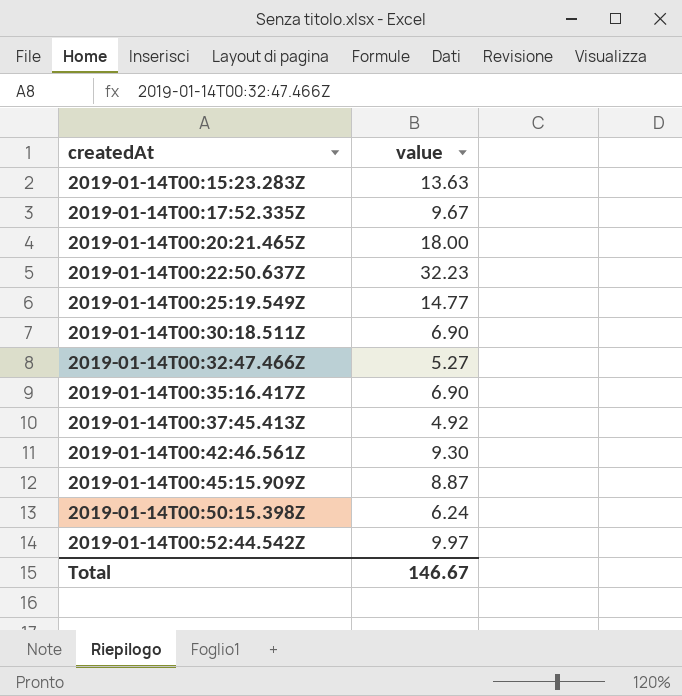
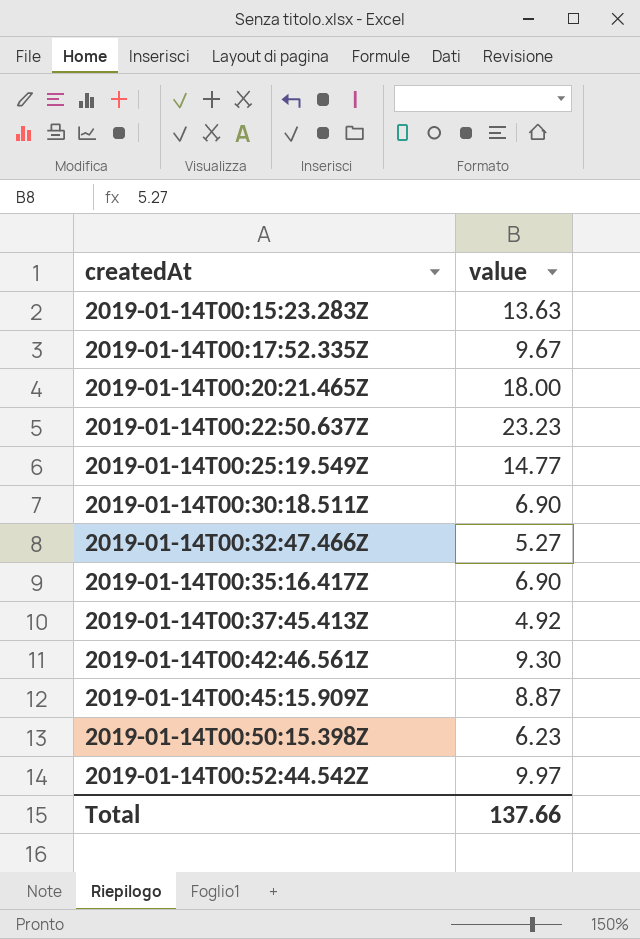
2019-01-14T00:22:50.637Z | value: 32.23 -> 23.23
2019-01-14T00:50:15.398Z | value: 6.24 -> 6.23
Total | value: 146.67 -> 137.66

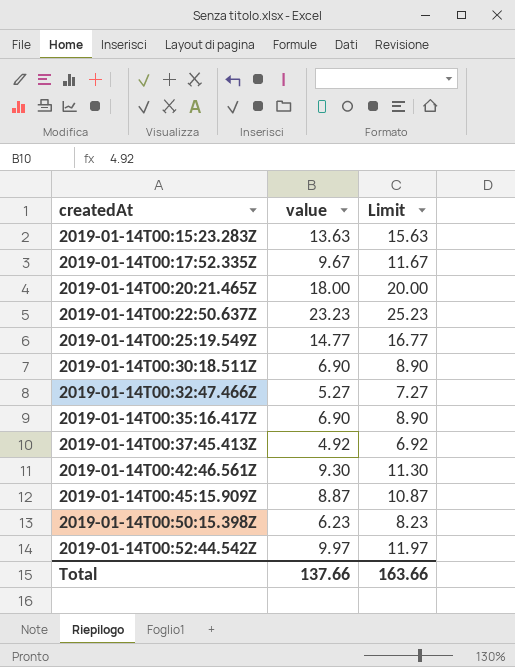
column Limit | formula: none -> [value] + 2

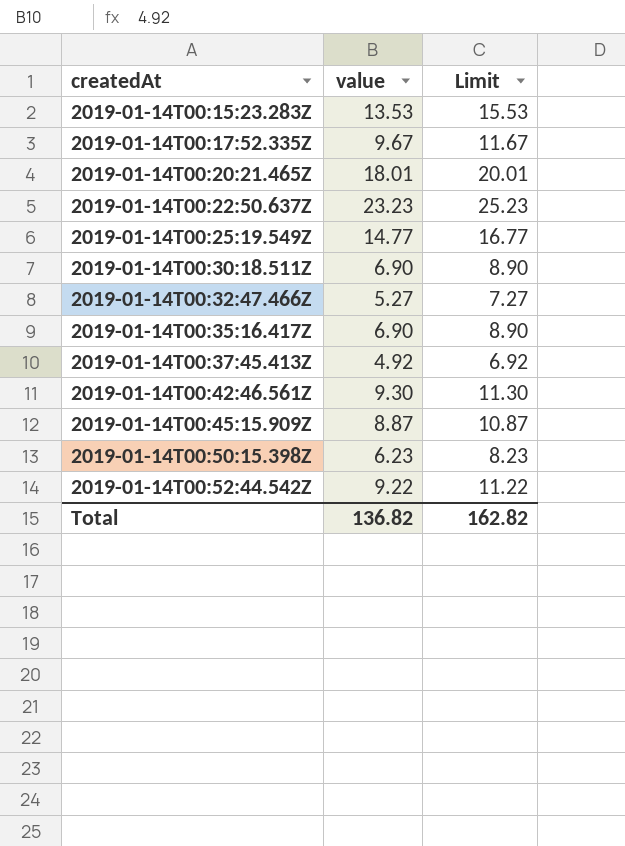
2019-01-14T00:15:23.283Z | value: 13.63 -> 13.53
2019-01-14T00:15:23.283Z | Limit: 15.63 -> 15.53
2019-01-14T00:20:21.465Z | value: 18.00 -> 18.01
2019-01-14T00:20:21.465Z | Limit: 20.00 -> 20.01
2019-01-14T00:52:44.542Z | value: 9.97 -> 9.22
2019-01-14T00:52:44.542Z | Limit: 11.97 -> 11.22
Total | value: 137.66 -> 136.82
Total | Limit: 163.66 -> 162.82

